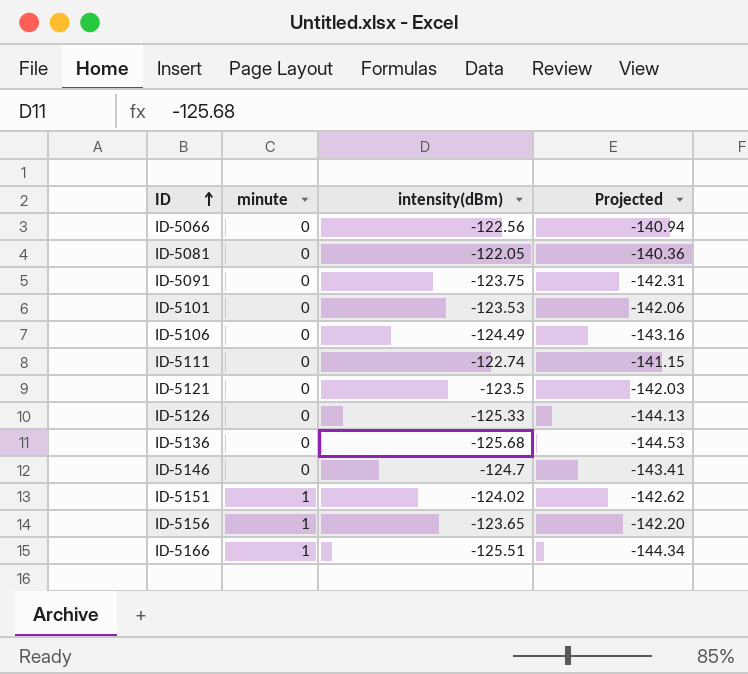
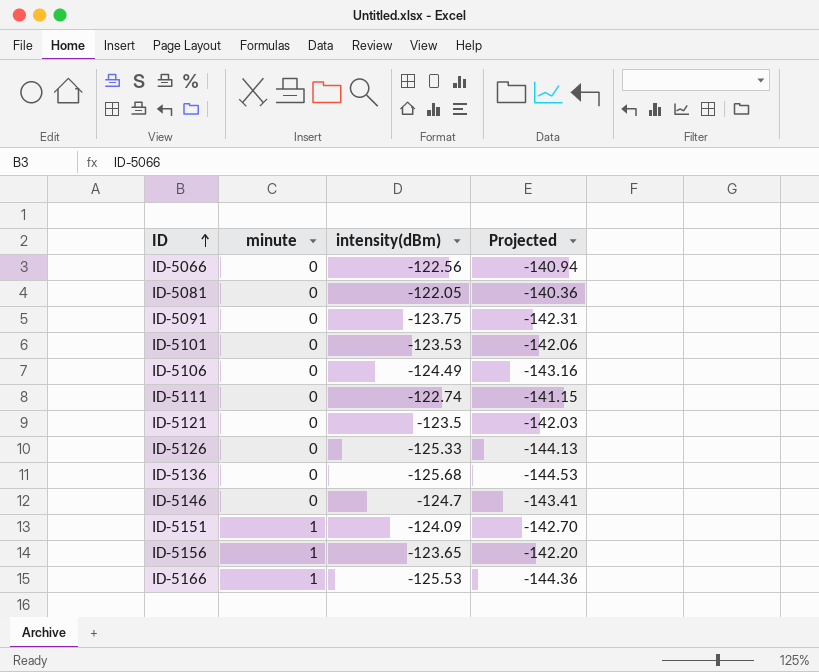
ID-5151 | intensity(dBm): -124.02 -> -124.09
ID-5151 | Projected: -142.62 -> -142.70
ID-5166 | intensity(dBm): -125.51 -> -125.53
ID-5166 | Projected: -144.34 -> -144.36

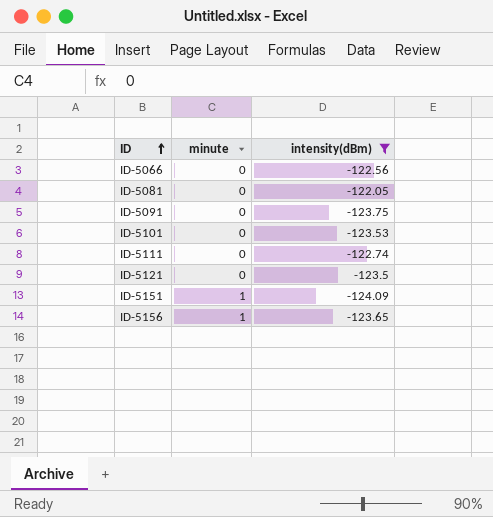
filter: none -> intensity(dBm) >= -124.09
column Projected | formula: [intensity(dBm)] * 1.15 -> none

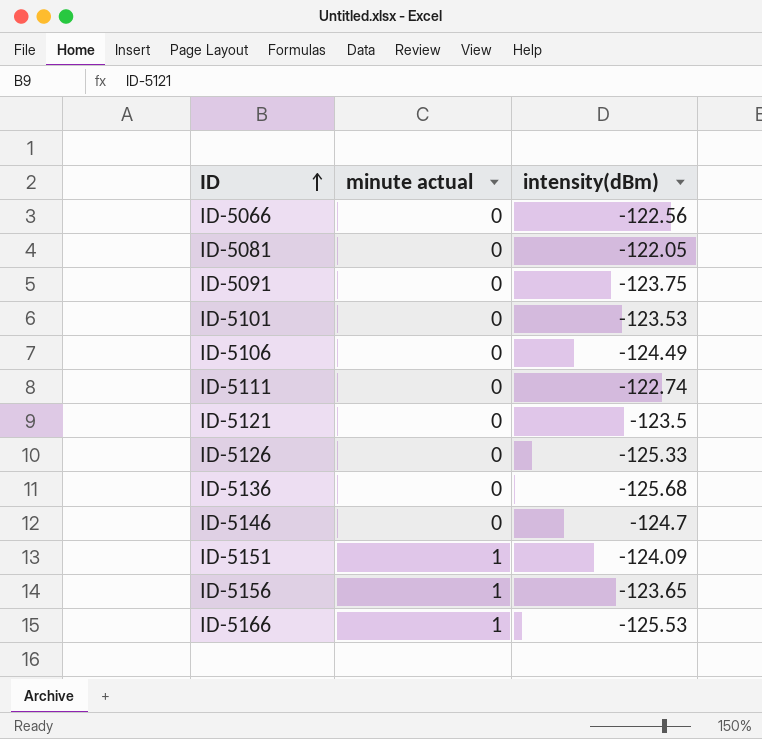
filter: intensity(dBm) >= -124.09 -> none
column name: minute -> minute actual

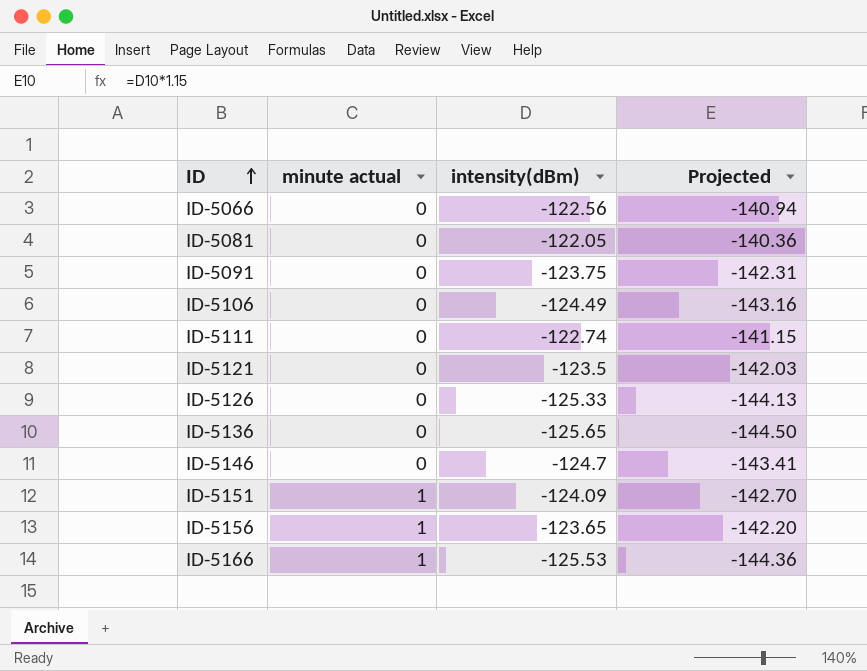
column Projected | formula: none -> [intensity(dBm)] * 1.15
row ID-5101: 0 | -123.53 -> none
ID-5136 | intensity(dBm): -125.68 -> -125.65

